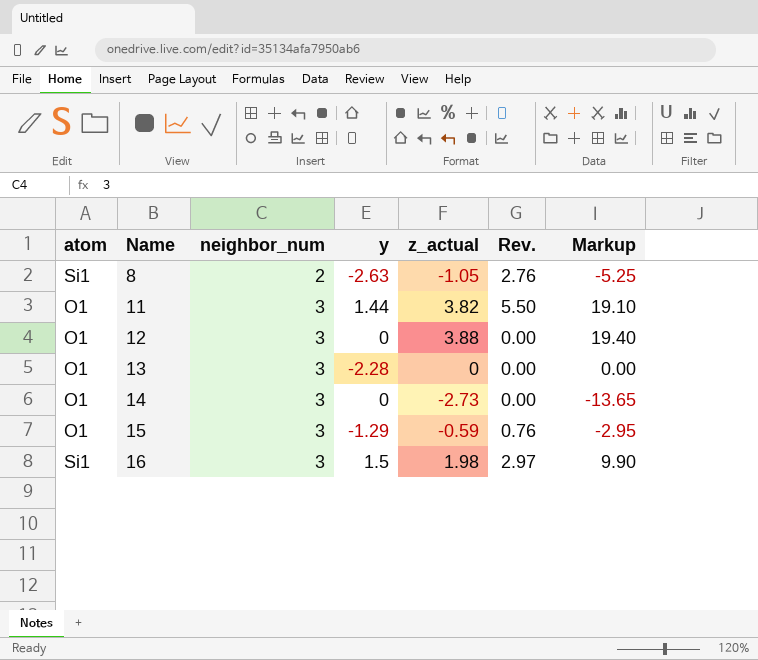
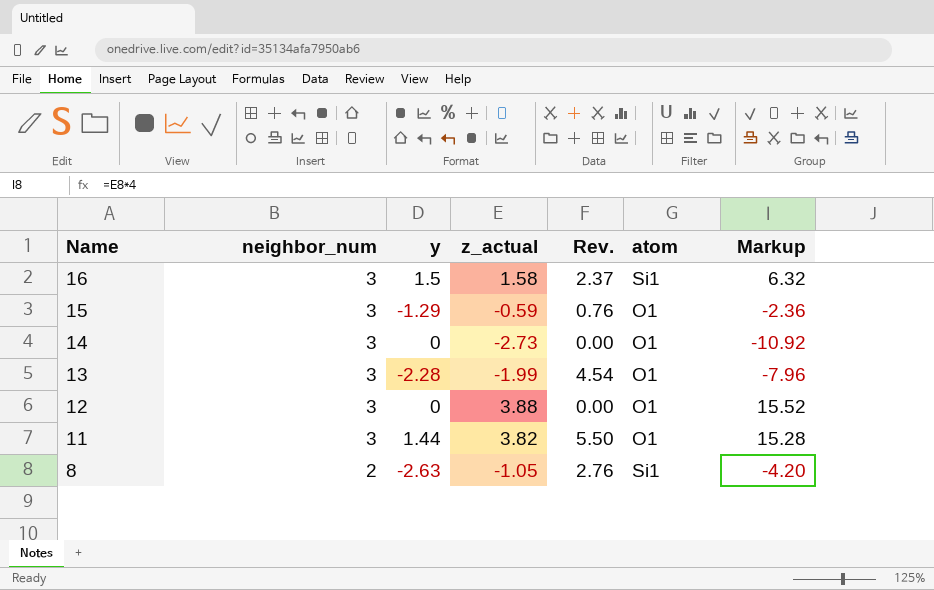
row order: Name ascending -> Name descending
column atom | position: 1 -> 6
column Markup | formula: [z_actual] * 5 -> [z_actual] * 4
16 | z_actual: 1.98 -> 1.58
16 | Rev.: 2.97 -> 2.37
13 | z_actual: 0 -> -1.99
13 | Rev.: 0.00 -> 4.54

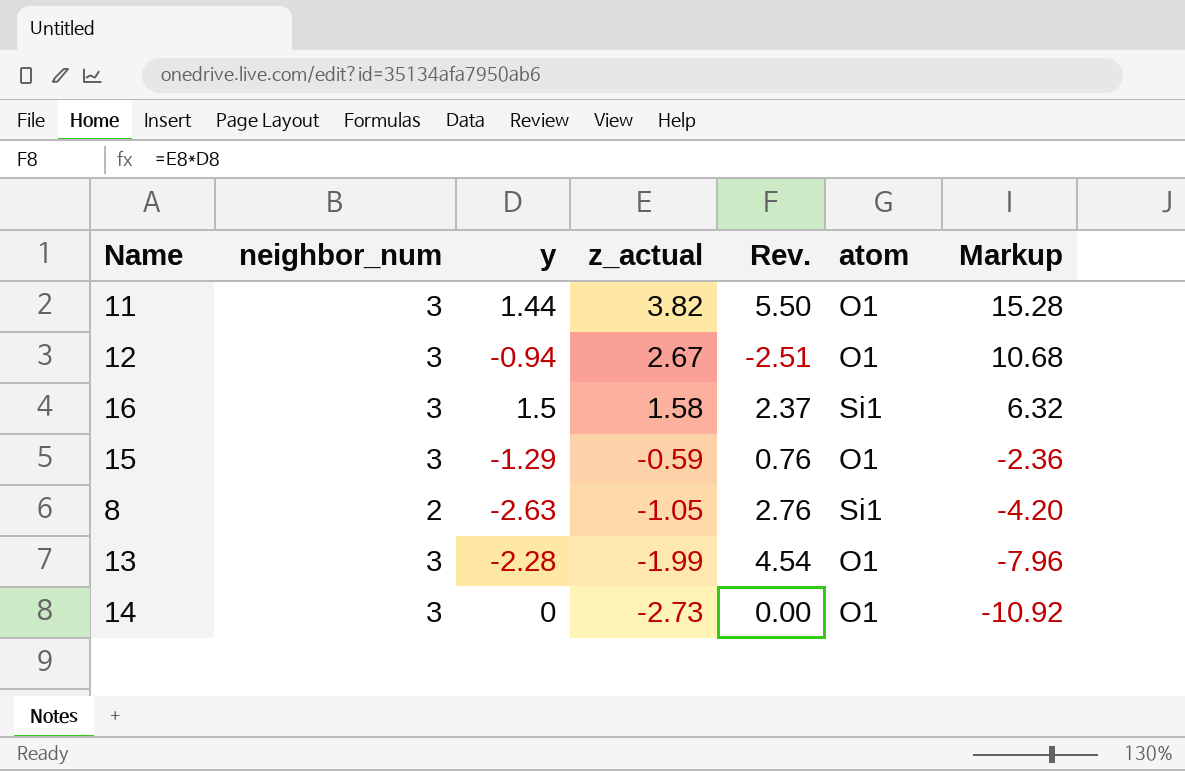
row order: Name descending -> z_actual descending
12 | y: 0 -> -0.94
12 | z_actual: 3.88 -> 2.67
12 | Rev.: 0.00 -> -2.51
12 | Markup: 15.52 -> 10.68

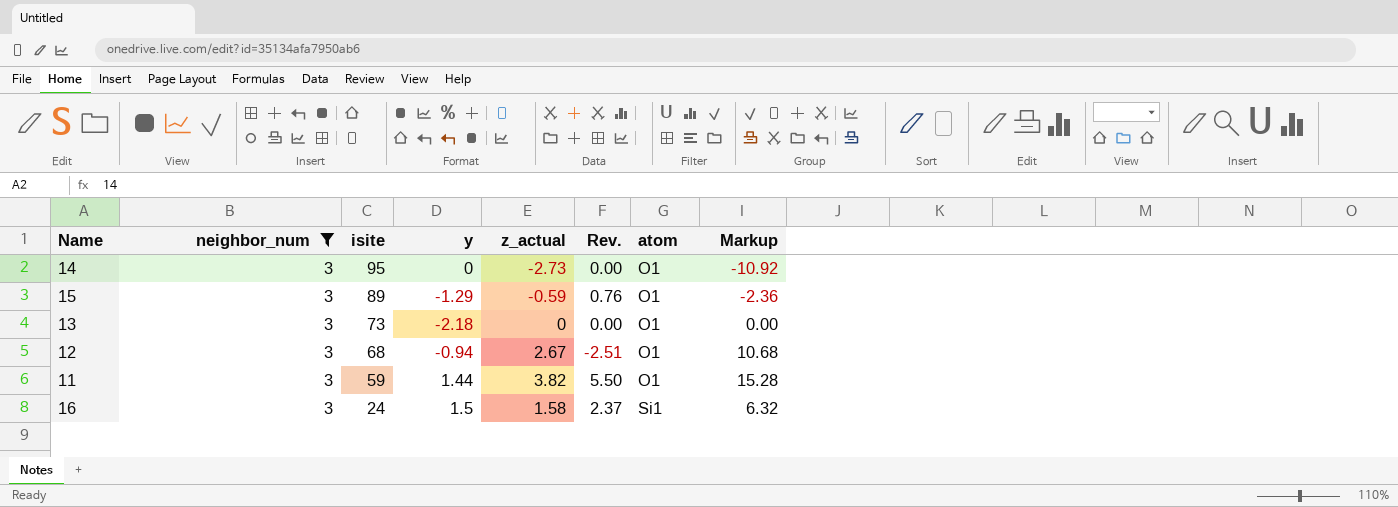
filter: none -> neighbor_num = 3
row order: z_actual descending -> isite descending
column isite | position: none -> 3
13 | y: -2.28 -> -2.18
13 | z_actual: -1.99 -> 0
13 | Rev.: 4.54 -> 0.00
13 | Markup: -7.96 -> 0.00

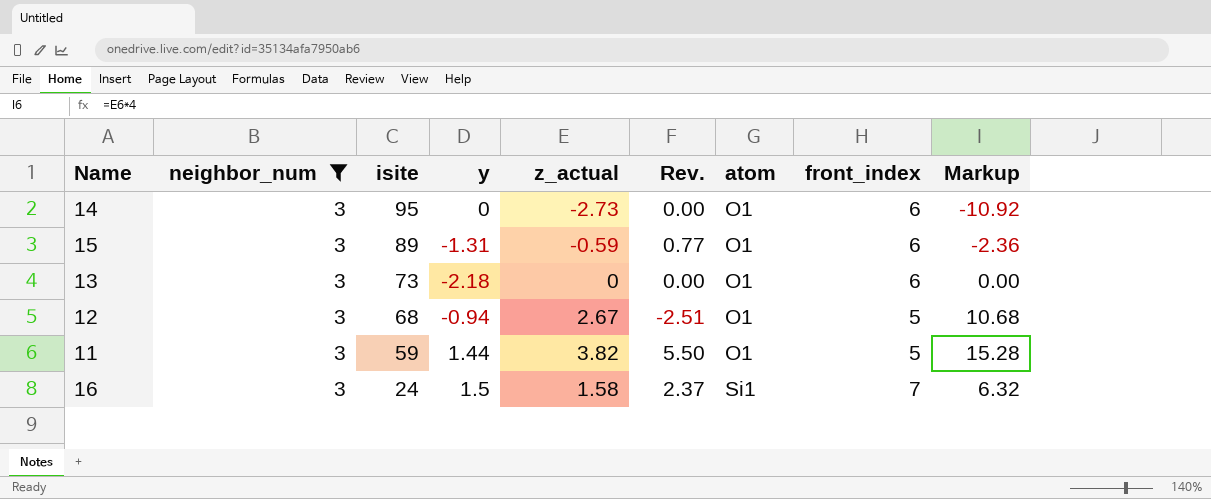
column front_index | position: none -> 8
15 | y: -1.29 -> -1.31
15 | Rev.: 0.76 -> 0.77

